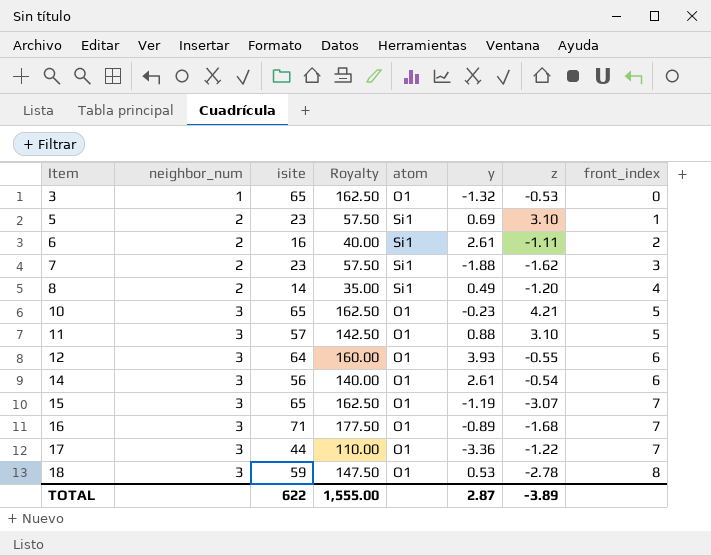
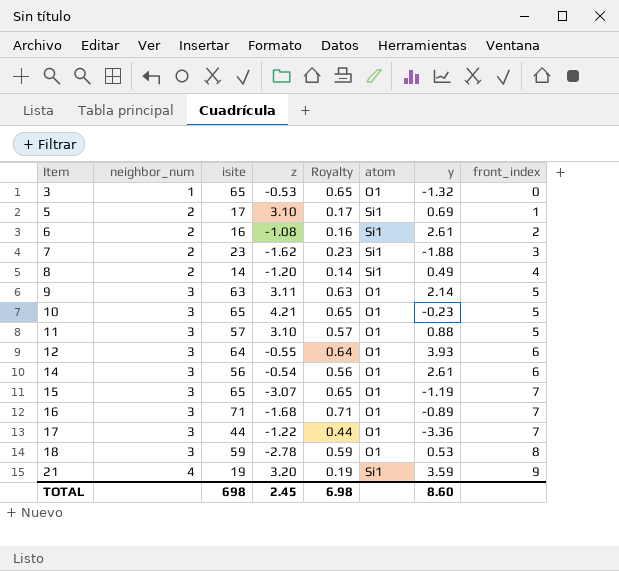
column z | position: 7 -> 4
column Royalty | formula: [isite] * 2.5 -> [isite] * 0.01
5 | isite: 23 -> 17
6 | z: -1.11 -> -1.08
row 9: none -> 3 | 63 | 3.11 | 0.63 | O1 | 2.14 | 5
row 21: none -> 4 | 19 | 3.20 | 0.19 | Si1 | 3.59 | 9
TOTAL | isite: 622 -> 698
TOTAL | z: -3.89 -> 2.45
TOTAL | Royalty: 1,555.00 -> 6.98
TOTAL | y: 2.87 -> 8.60

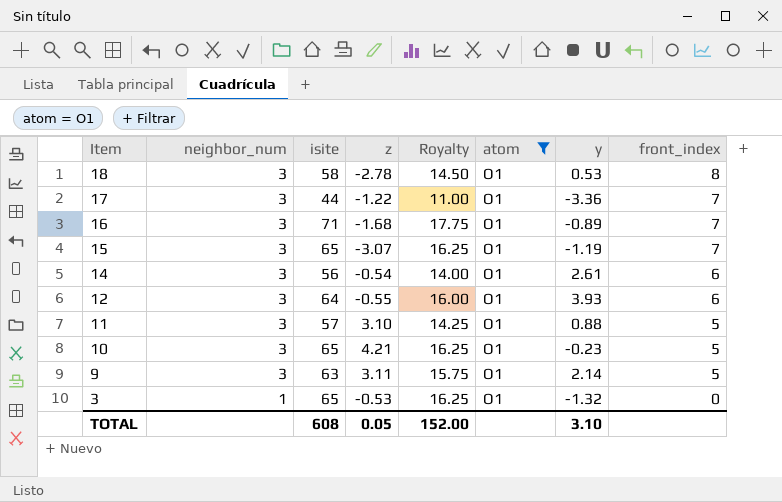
filter: none -> atom = O1
row order: Item ascending -> Item descending
column Royalty | formula: [isite] * 0.01 -> [isite] * 0.25
18 | isite: 59 -> 58
TOTAL | isite: 698 -> 608
TOTAL | z: 2.45 -> 0.05
TOTAL | Royalty: 6.98 -> 152.00
TOTAL | y: 8.60 -> 3.10

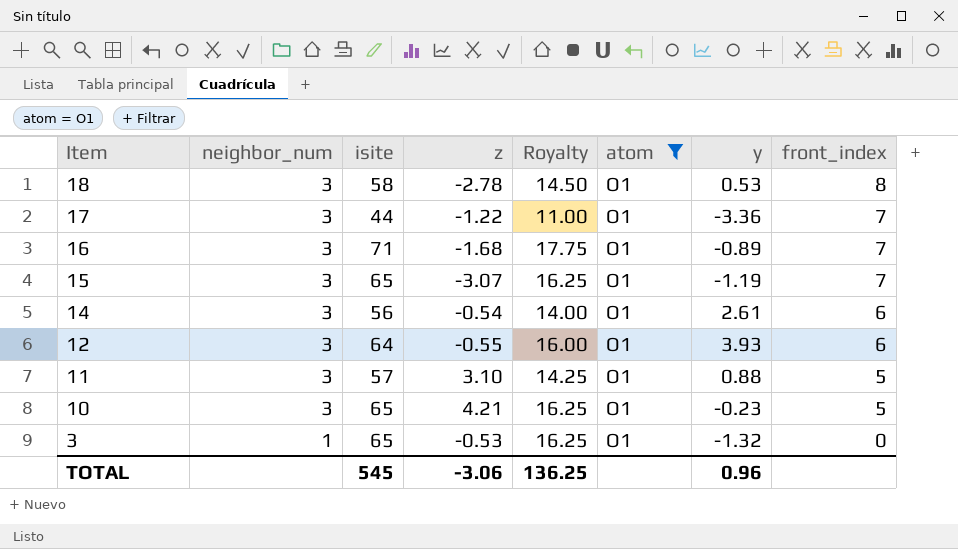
row 9: 3 | 63 | 3.11 | 15.75 | O1 | 2.14 | 5 -> none
TOTAL | isite: 608 -> 545
TOTAL | z: 0.05 -> -3.06
TOTAL | Royalty: 152.00 -> 136.25
TOTAL | y: 3.10 -> 0.96

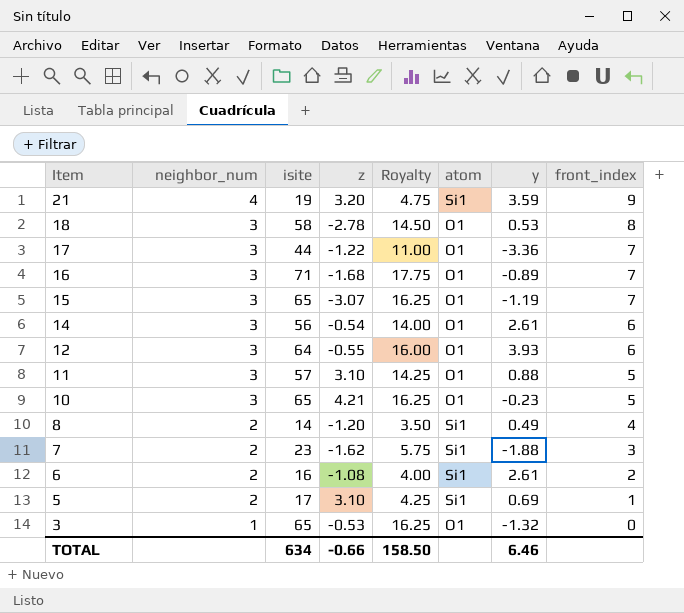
filter: atom = O1 -> none
TOTAL | isite: 545 -> 634
TOTAL | z: -3.06 -> -0.66
TOTAL | Royalty: 136.25 -> 158.50
TOTAL | y: 0.96 -> 6.46

